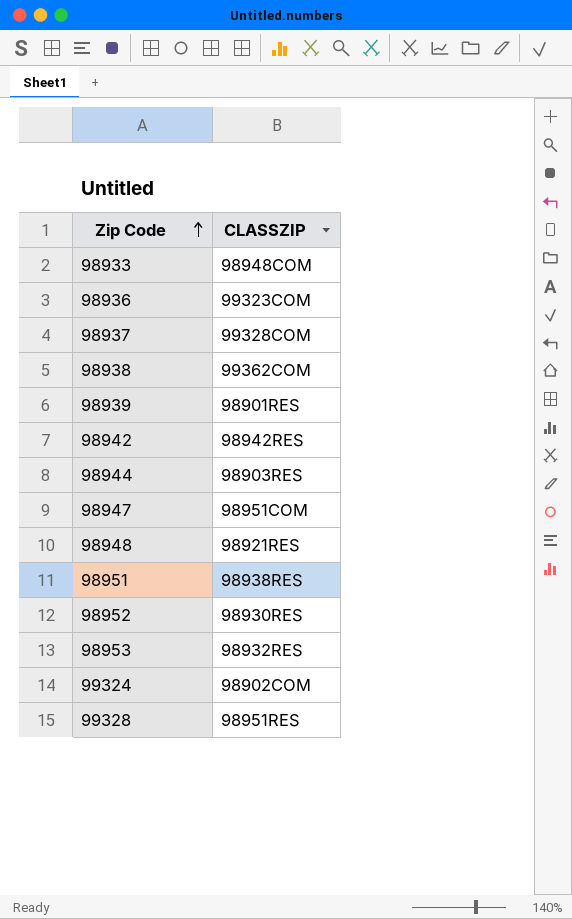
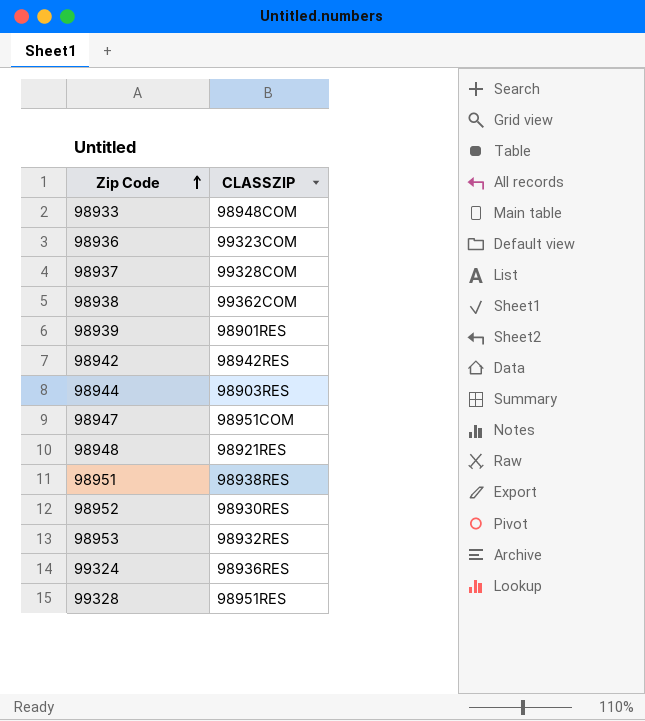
99324 | CLASSZIP: 98902COM -> 98936RES

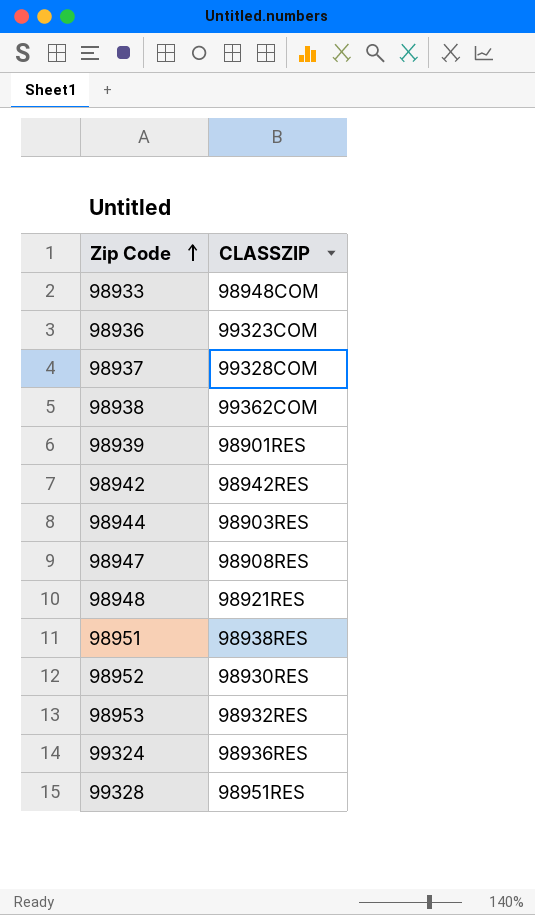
98947 | CLASSZIP: 98951COM -> 98908RES

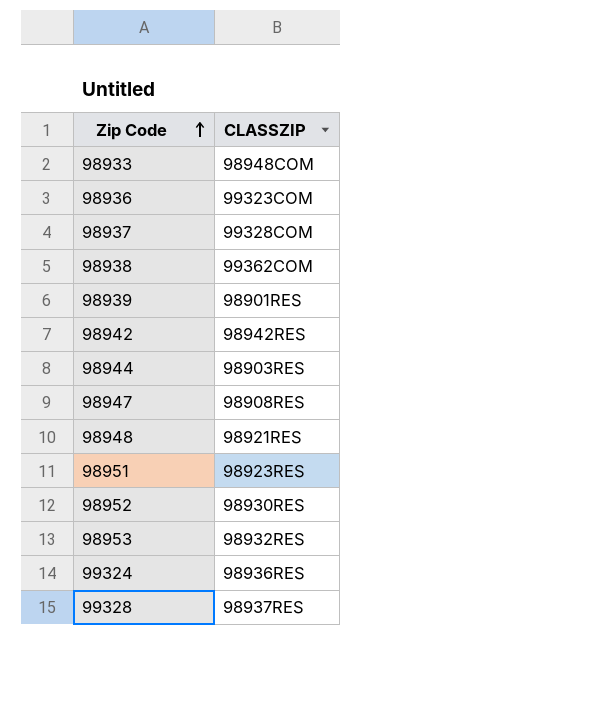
98951 | CLASSZIP: 98938RES -> 98923RES
99328 | CLASSZIP: 98951RES -> 98937RES

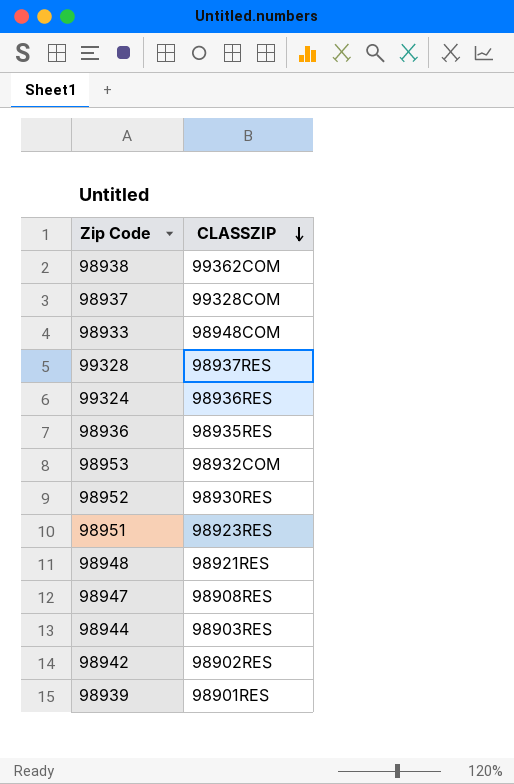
row order: Zip Code ascending -> CLASSZIP descending
98936 | CLASSZIP: 99323COM -> 98935RES
98953 | CLASSZIP: 98932RES -> 98932COM
98942 | CLASSZIP: 98942RES -> 98902RES

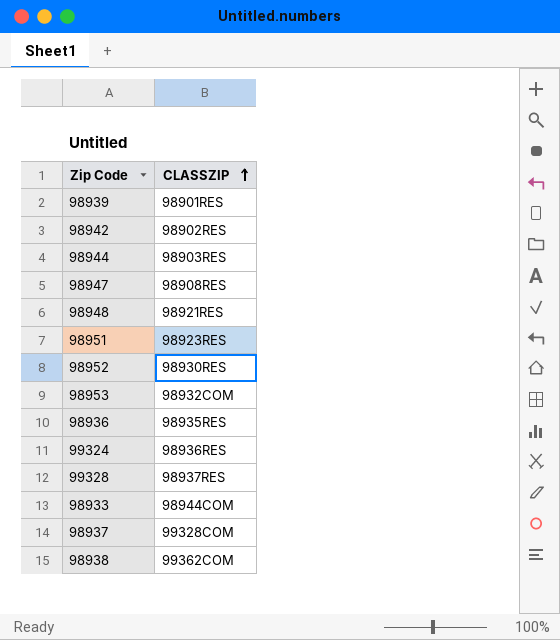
row order: CLASSZIP descending -> CLASSZIP ascending
98933 | CLASSZIP: 98948COM -> 98944COM

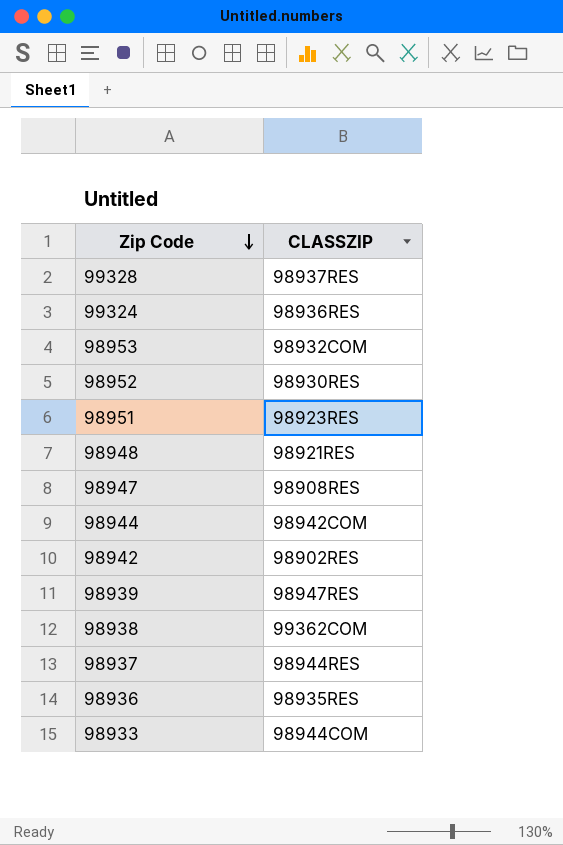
row order: CLASSZIP ascending -> Zip Code descending
98944 | CLASSZIP: 98903RES -> 98942COM
98939 | CLASSZIP: 98901RES -> 98947RES
98937 | CLASSZIP: 99328COM -> 98944RES

